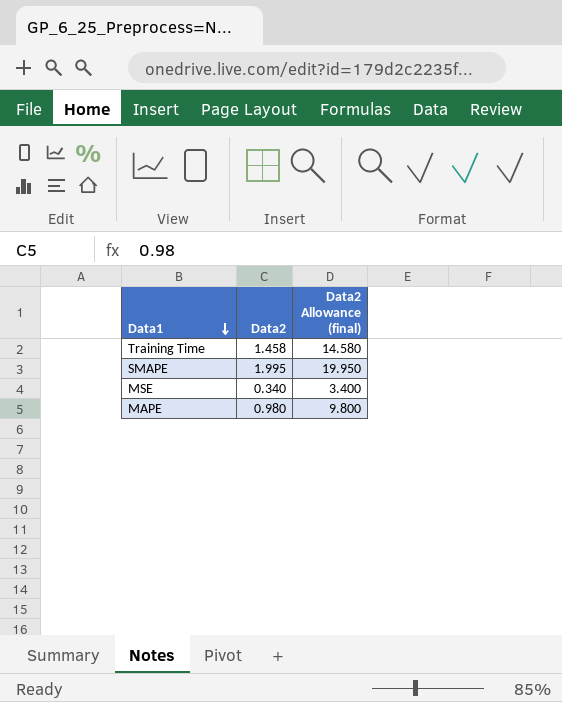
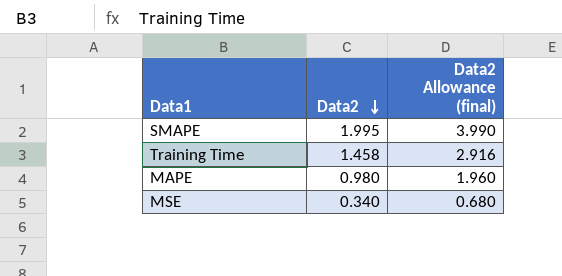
row order: Data1 descending -> Data2 descending
column Data2 Allowance (final) | formula: [Data2] * 10 -> [Data2] * 2

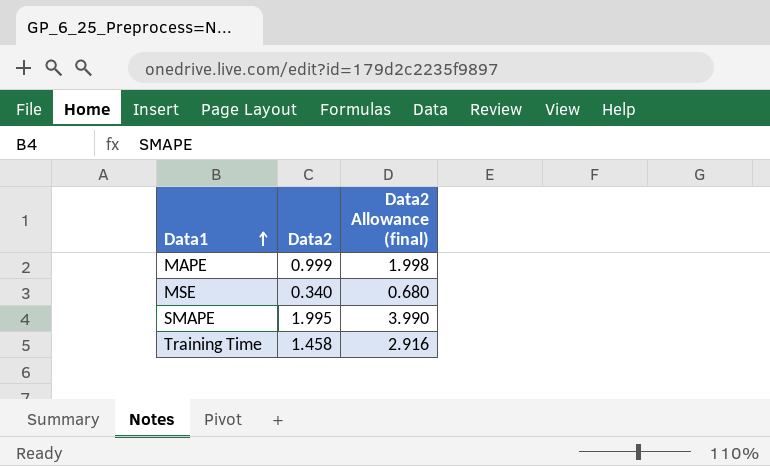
row order: Data2 descending -> Data1 ascending
MAPE | Data2: 0.980 -> 0.999
MAPE | Data2 Allowance (final): 1.960 -> 1.998

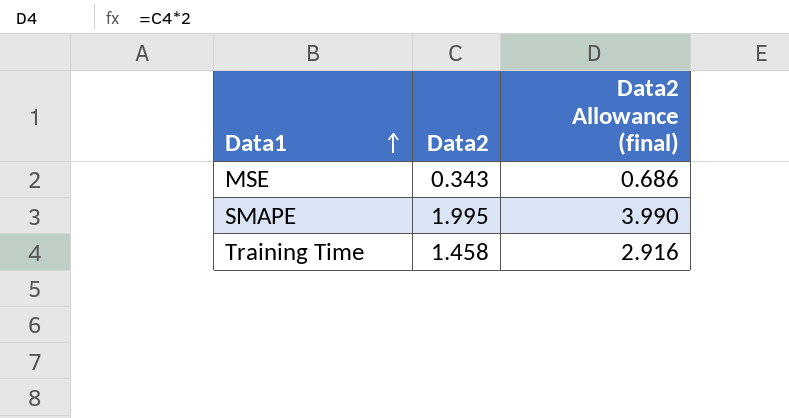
row MAPE: 0.999 | 1.998 -> none
MSE | Data2: 0.340 -> 0.343
MSE | Data2 Allowance (final): 0.680 -> 0.686

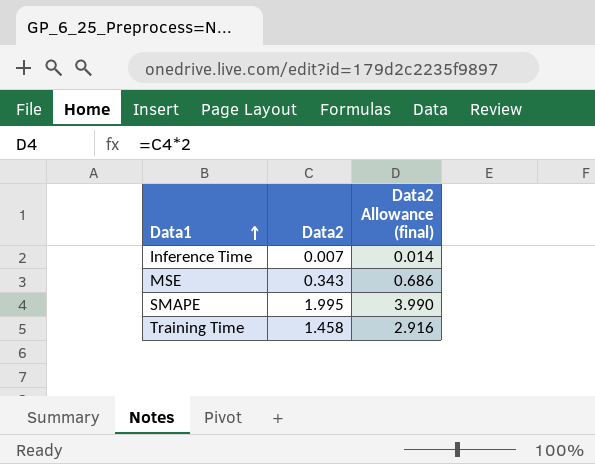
row Inference Time: none -> 0.007 | 0.014

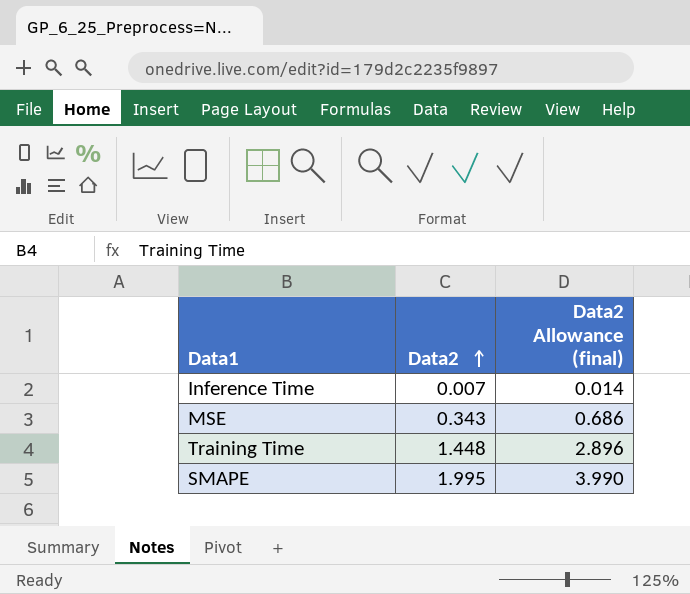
row order: Data1 ascending -> Data2 ascending
Training Time | Data2: 1.458 -> 1.448
Training Time | Data2 Allowance (final): 2.916 -> 2.896

